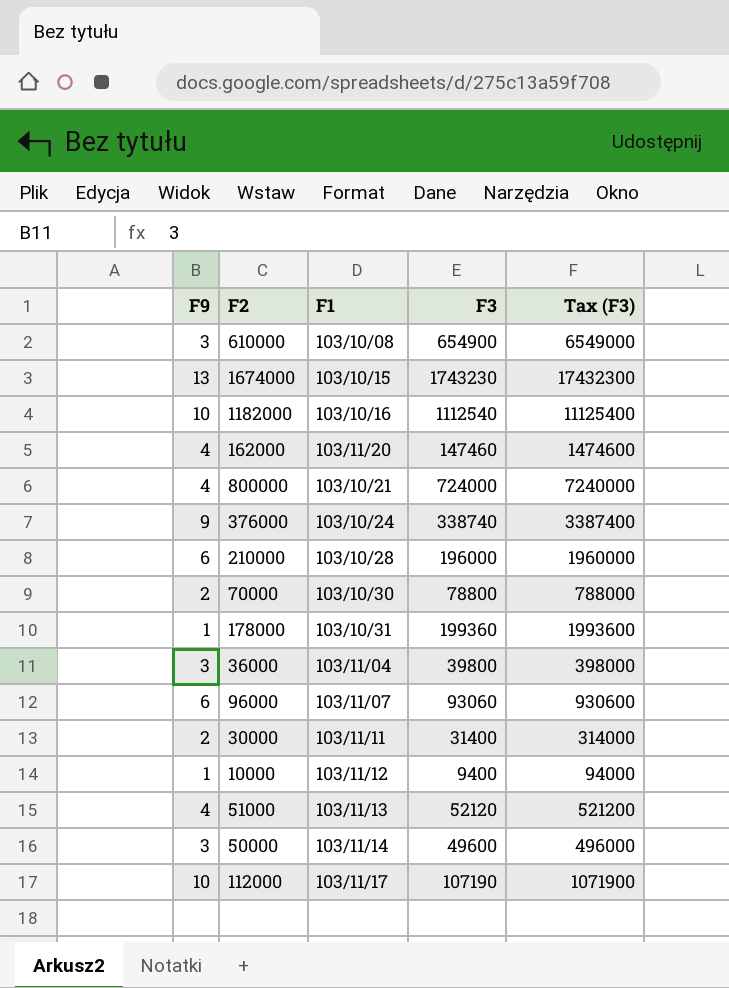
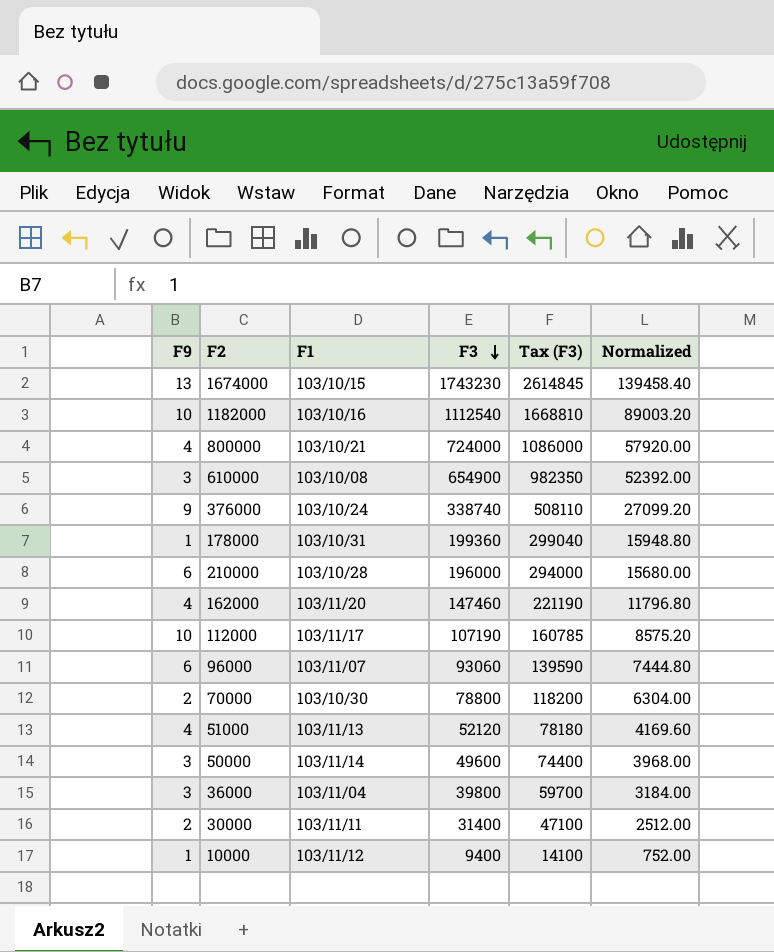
row order: none -> F3 descending
column Tax (F3) | formula: [F3] * 10 -> [F3] * 1.5
column Normalized | formula: none -> [F3] * 0.08

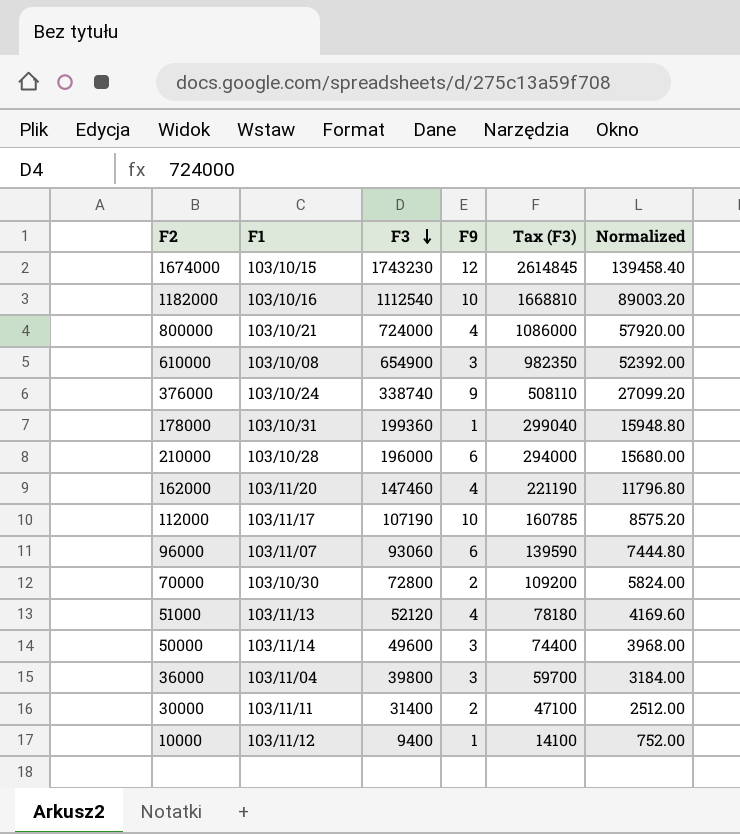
column F9 | position: 1 -> 4
1674000 | F9: 13 -> 12
70000 | F3: 78800 -> 72800
70000 | Tax (F3): 118200 -> 109200
70000 | Normalized: 6304.00 -> 5824.00

